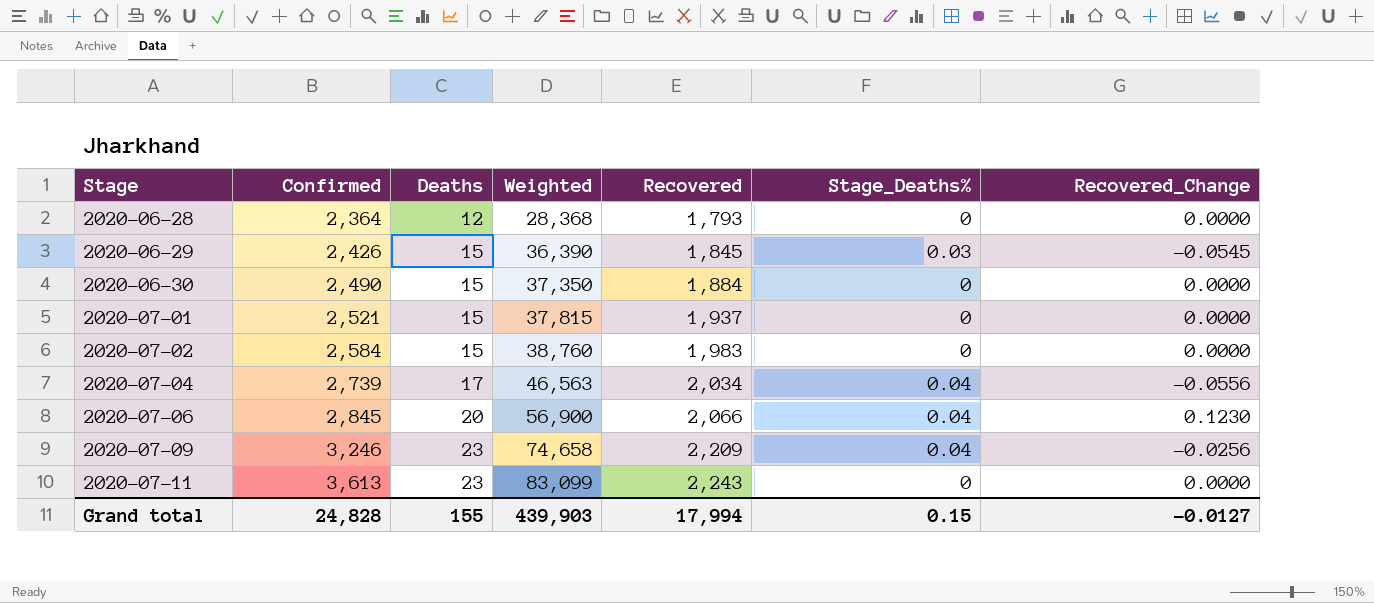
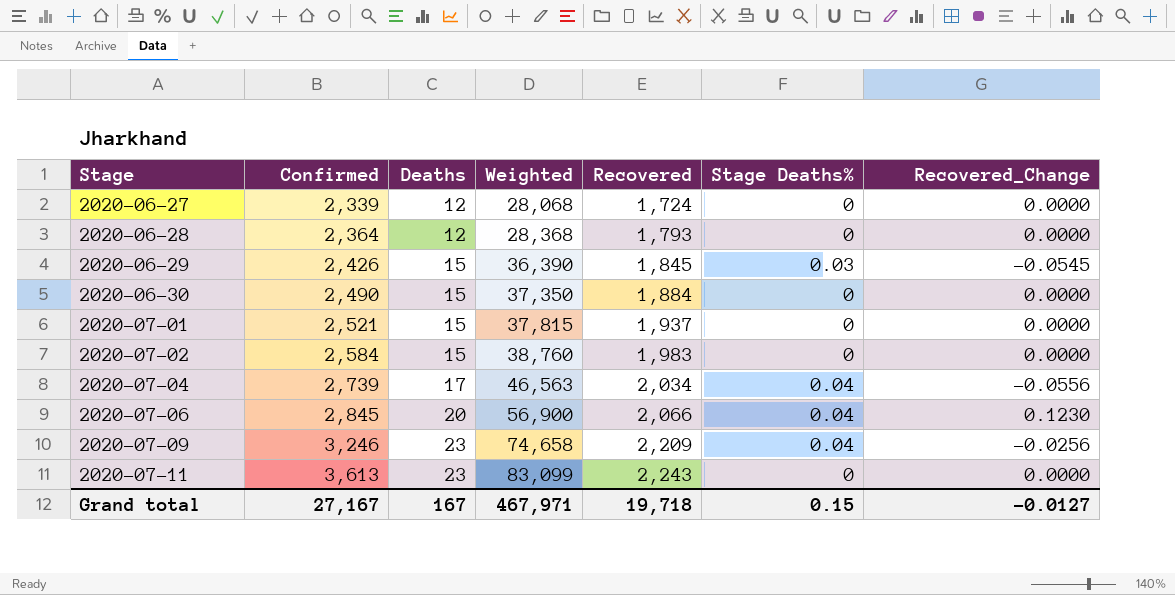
column name: Stage_Deaths% -> Stage Deaths%
row 2020-06-27: none -> 2,339 | 12 | 28,068 | 1,724 | 0 | 0.0000
Grand total | Confirmed: 24,828 -> 27,167
Grand total | Deaths: 155 -> 167
Grand total | Weighted: 439,903 -> 467,971
Grand total | Recovered: 17,994 -> 19,718

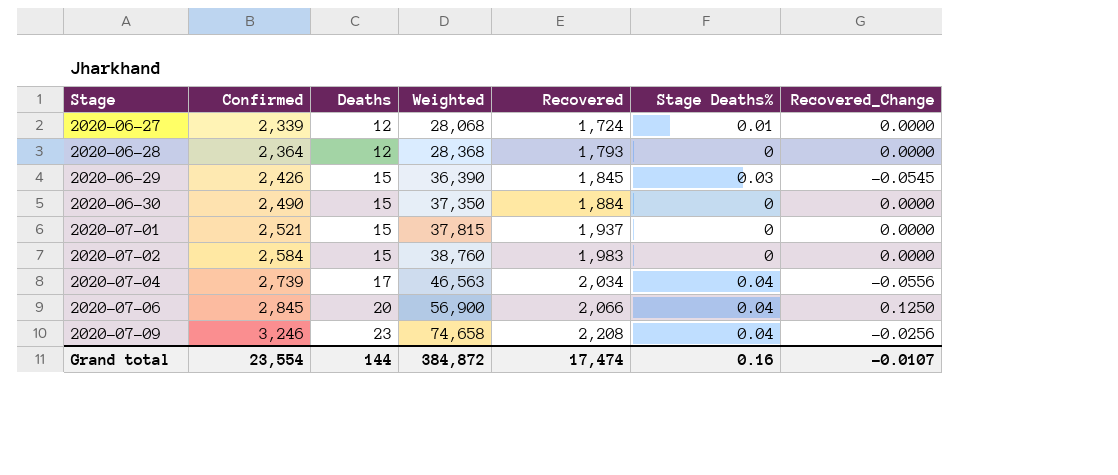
row 2020-07-11: 3,613 | 23 | 83,099 | 2,243 | 0 | 0.0000 -> none
2020-06-27 | Stage Deaths%: 0 -> 0.01
2020-07-06 | Recovered_Change: 0.1230 -> 0.1250
2020-07-09 | Recovered: 2,209 -> 2,208
Grand total | Confirmed: 27,167 -> 23,554
Grand total | Deaths: 167 -> 144
Grand total | Weighted: 467,971 -> 384,872
Grand total | Recovered: 19,718 -> 17,474
Grand total | Stage Deaths%: 0.15 -> 0.16
Grand total | Recovered_Change: -0.0127 -> -0.0107

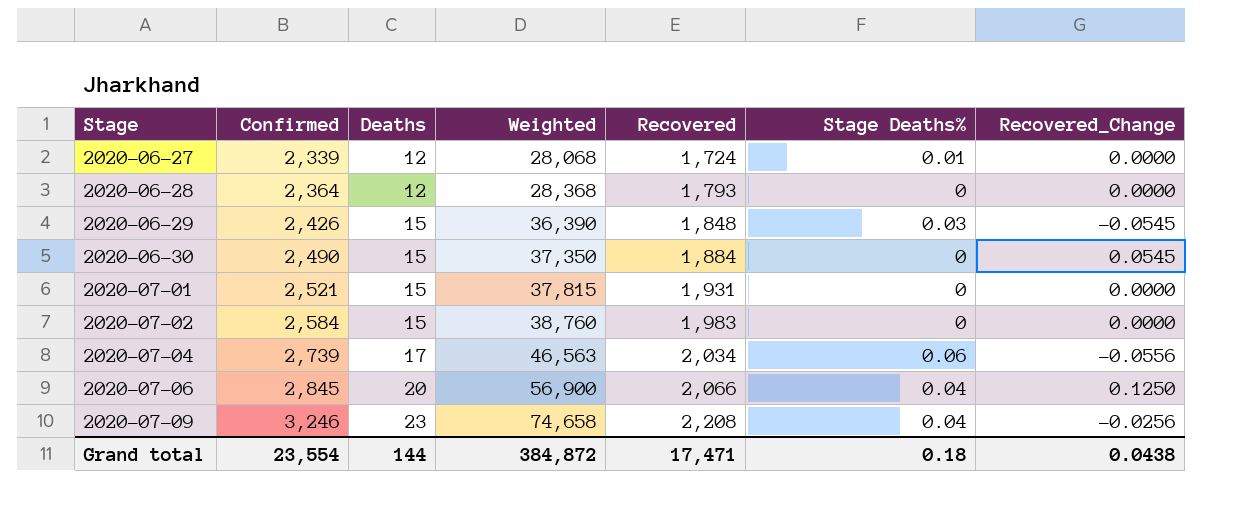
2020-06-29 | Recovered: 1,845 -> 1,848
2020-06-30 | Recovered_Change: 0.0000 -> 0.0545
2020-07-01 | Recovered: 1,937 -> 1,931
2020-07-04 | Stage Deaths%: 0.04 -> 0.06
Grand total | Recovered: 17,474 -> 17,471
Grand total | Stage Deaths%: 0.16 -> 0.18
Grand total | Recovered_Change: -0.0107 -> 0.0438

